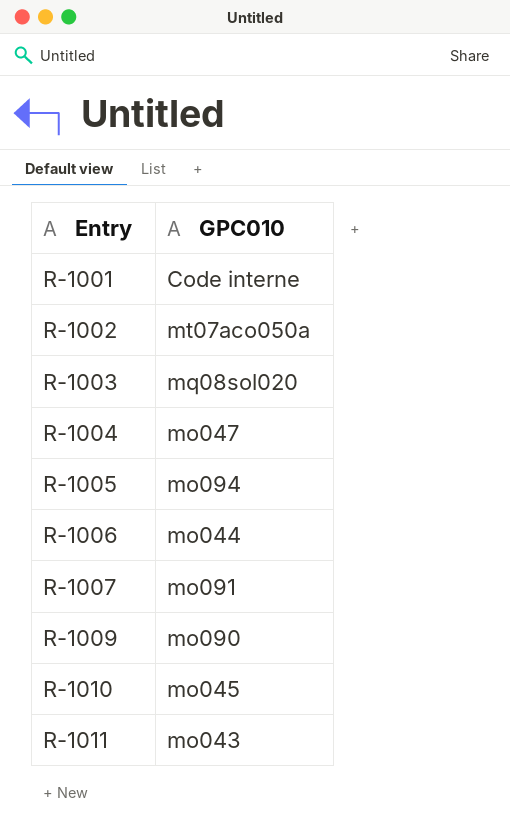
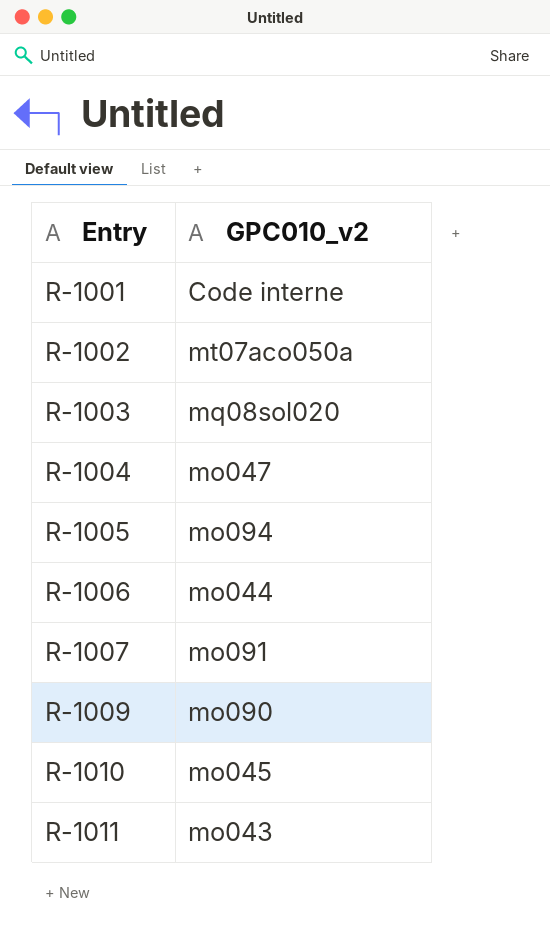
column name: GPC010 -> GPC010_v2

